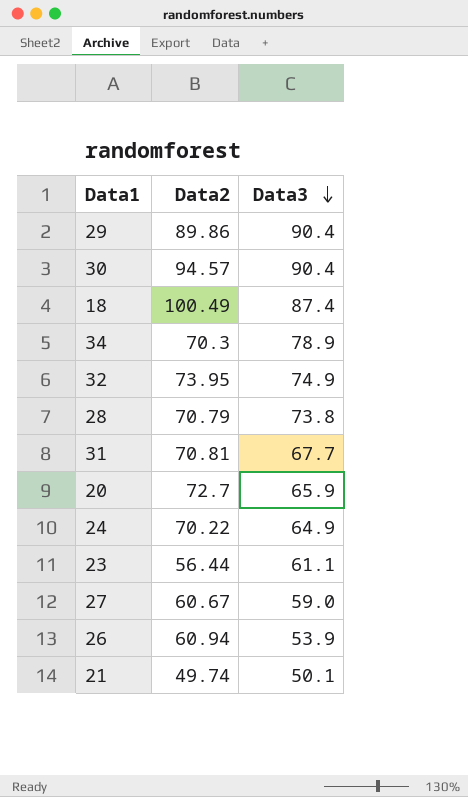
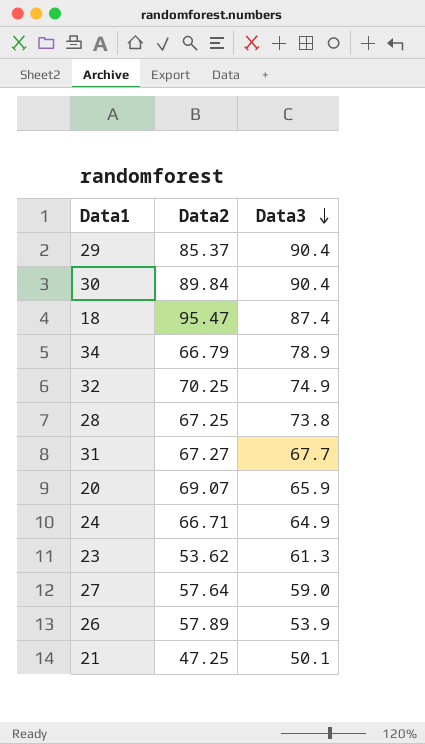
29 | Data2: 89.86 -> 85.37
30 | Data2: 94.57 -> 89.84
18 | Data2: 100.49 -> 95.47
34 | Data2: 70.3 -> 66.79
32 | Data2: 73.95 -> 70.25
28 | Data2: 70.79 -> 67.25
31 | Data2: 70.81 -> 67.27
20 | Data2: 72.7 -> 69.07
24 | Data2: 70.22 -> 66.71
23 | Data2: 56.44 -> 53.62
23 | Data3: 61.1 -> 61.3
27 | Data2: 60.67 -> 57.64
26 | Data2: 60.94 -> 57.89
21 | Data2: 49.74 -> 47.25

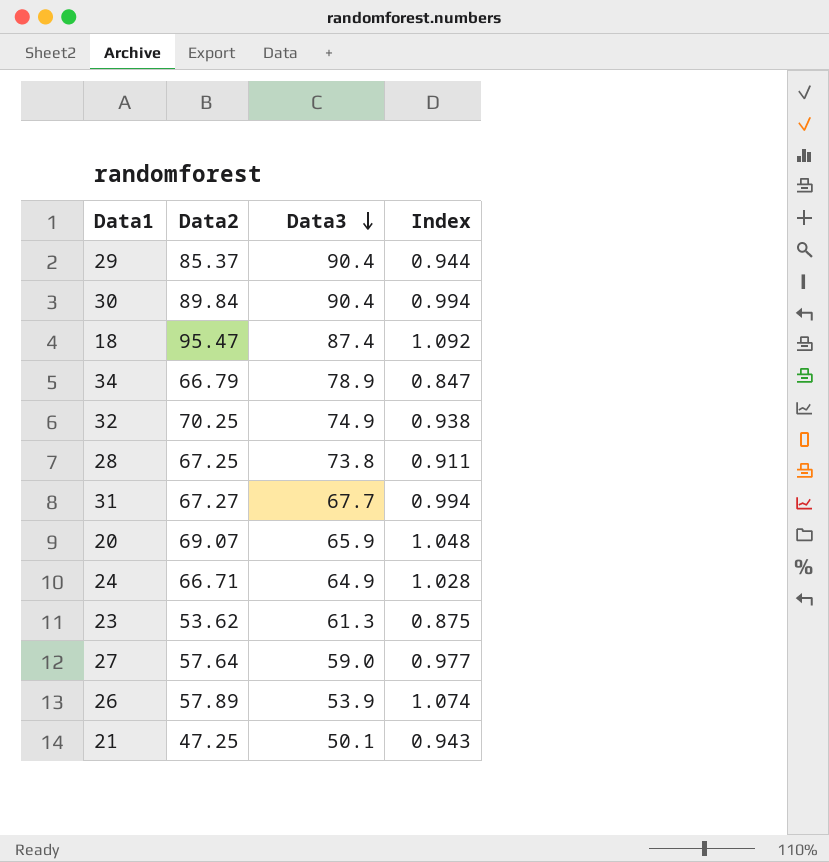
column Index | formula: none -> [Data2] / [Data3]

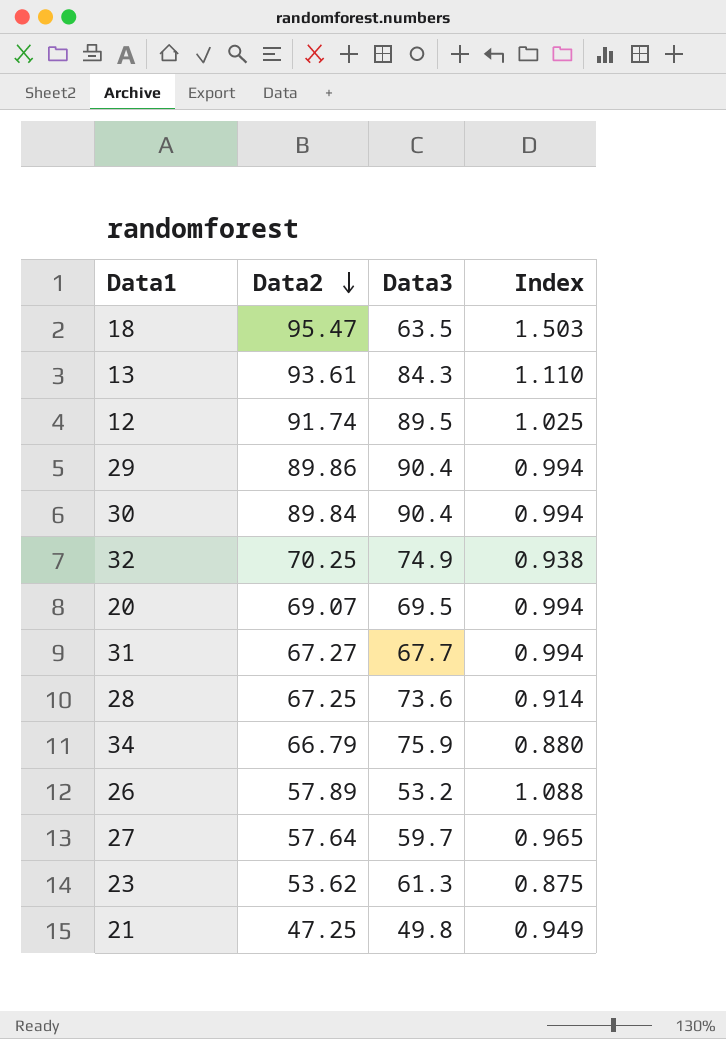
row order: Data3 descending -> Data2 descending
row 24: 66.71 | 64.9 | 1.028 -> none
18 | Data3: 87.4 -> 63.5
18 | Index: 1.092 -> 1.503
row 13: none -> 93.61 | 84.3 | 1.110
row 12: none -> 91.74 | 89.5 | 1.025
29 | Data2: 85.37 -> 89.86
29 | Index: 0.944 -> 0.994
20 | Data3: 65.9 -> 69.5
20 | Index: 1.048 -> 0.994
28 | Data3: 73.8 -> 73.6
28 | Index: 0.911 -> 0.914
34 | Data3: 78.9 -> 75.9
34 | Index: 0.847 -> 0.880
26 | Data3: 53.9 -> 53.2
26 | Index: 1.074 -> 1.088
27 | Data3: 59.0 -> 59.7
27 | Index: 0.977 -> 0.965
21 | Data3: 50.1 -> 49.8
21 | Index: 0.943 -> 0.949

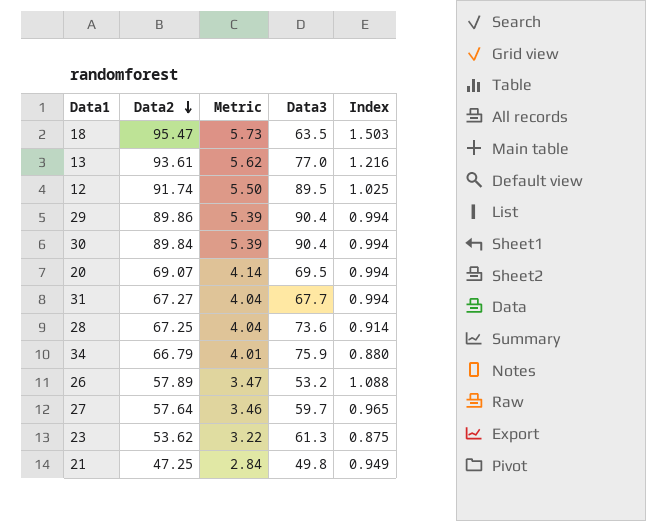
column Metric | formula: none -> [Data2] * 0.06
row 32: 70.25 | 74.9 | 0.938 -> none
13 | Data3: 84.3 -> 77.0
13 | Index: 1.110 -> 1.216

